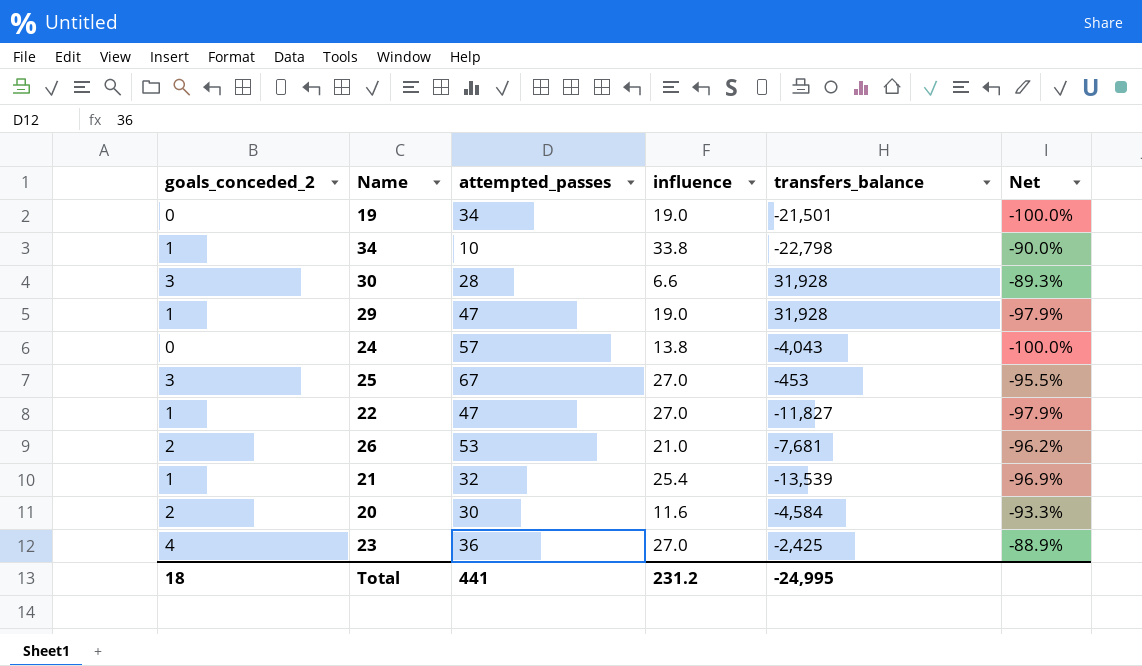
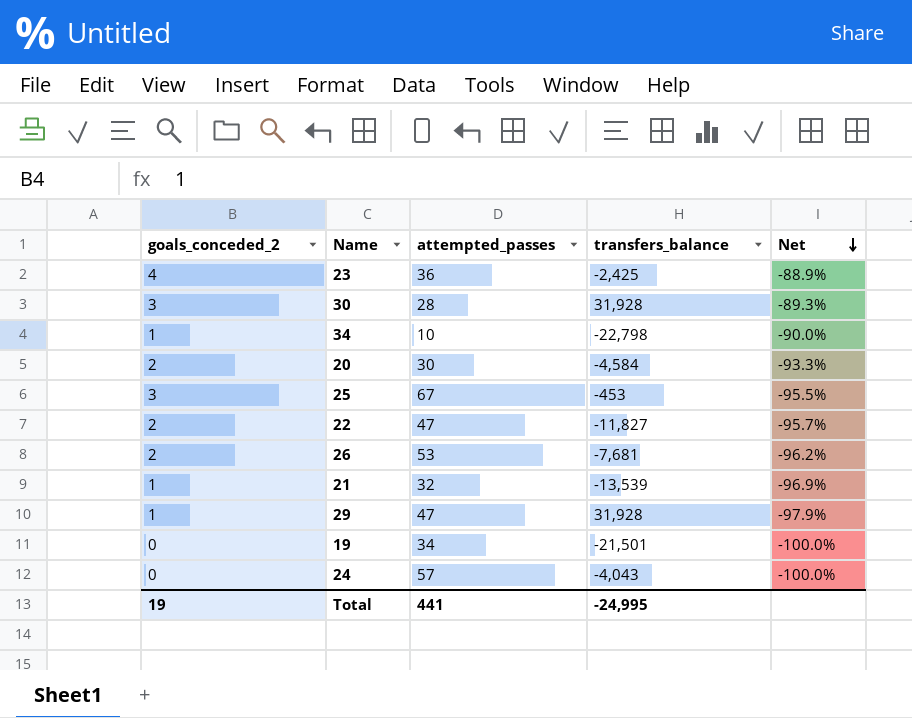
row order: none -> Net descending
column influence | position: 4 -> none
22 | goals_conceded_2: 1 -> 2
22 | Net: -97.9% -> -95.7%
Total | goals_conceded_2: 18 -> 19

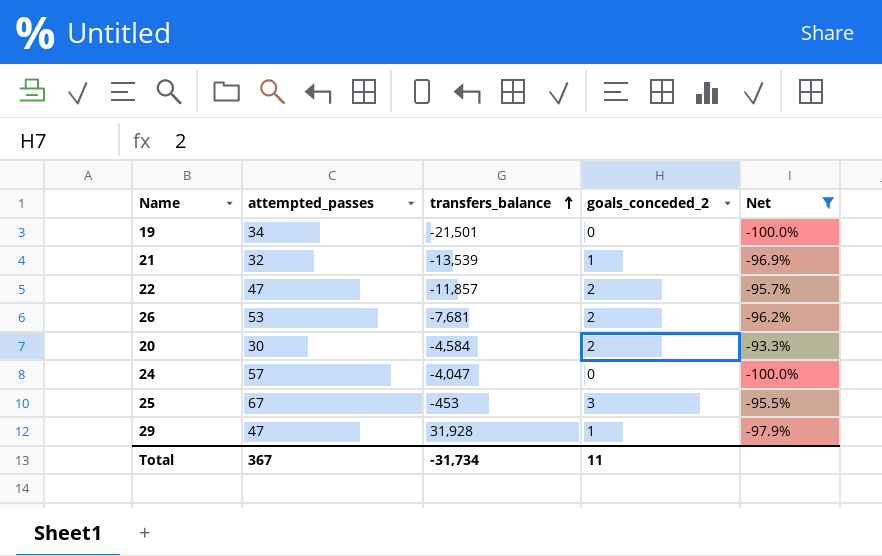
filter: none -> Net <= -93.3%
row order: Net descending -> transfers_balance ascending
column goals_conceded_2 | position: 1 -> 4
22 | transfers_balance: -11,827 -> -11,857
24 | transfers_balance: -4,043 -> -4,047
Total | attempted_passes: 441 -> 367
Total | transfers_balance: -24,995 -> -31,734
Total | goals_conceded_2: 19 -> 11

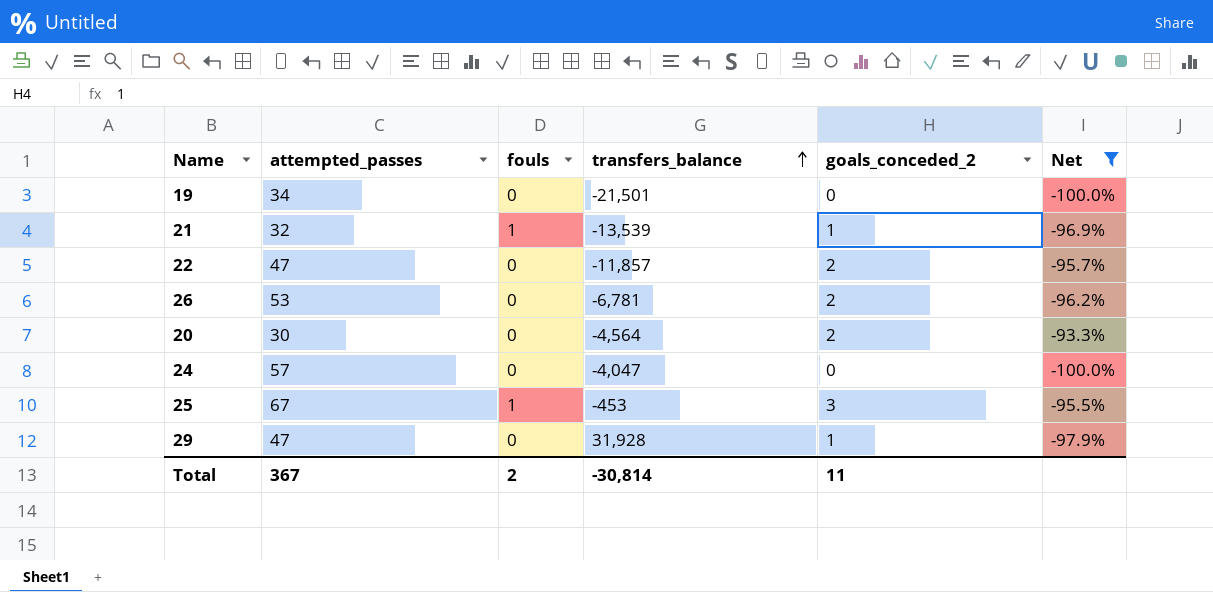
column fouls | position: none -> 3
26 | transfers_balance: -7,681 -> -6,781
20 | transfers_balance: -4,584 -> -4,564
Total | transfers_balance: -31,734 -> -30,814

